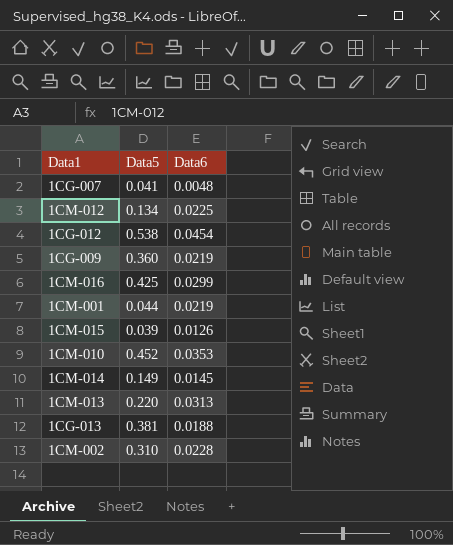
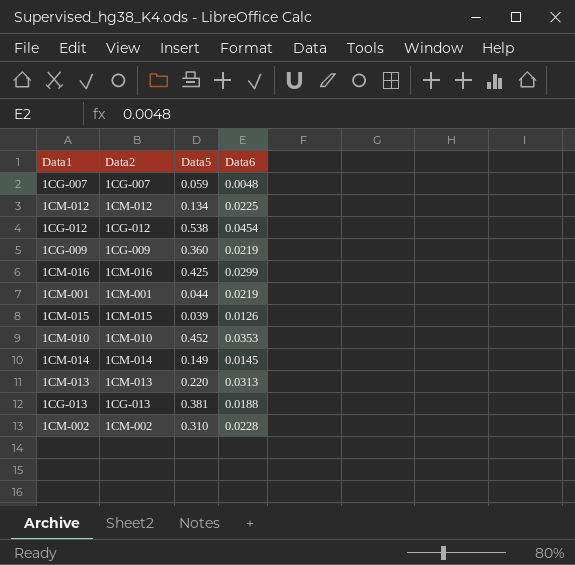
column Data2 | position: none -> 2
1CG-007 | Data5: 0.041 -> 0.059

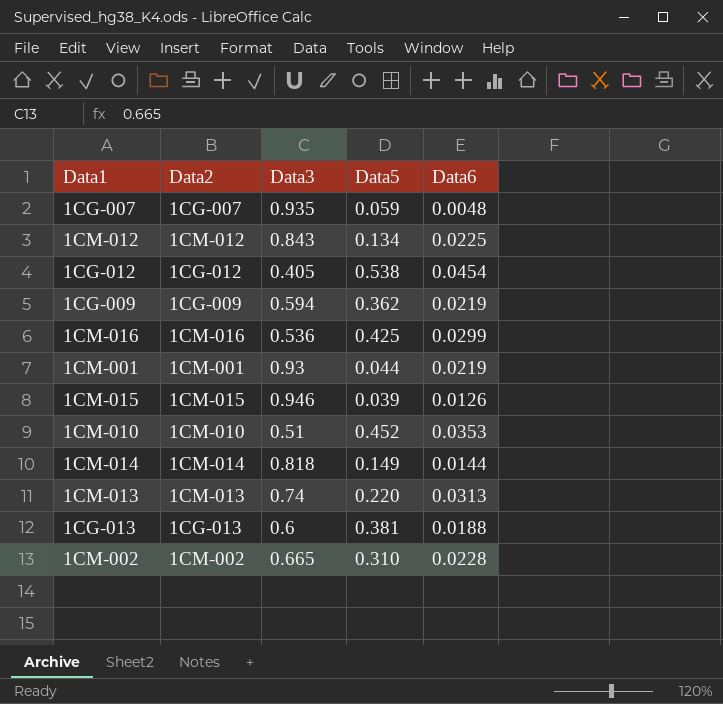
column Data3 | position: none -> 3
1CG-009 | Data5: 0.360 -> 0.362
1CM-014 | Data6: 0.0145 -> 0.0144

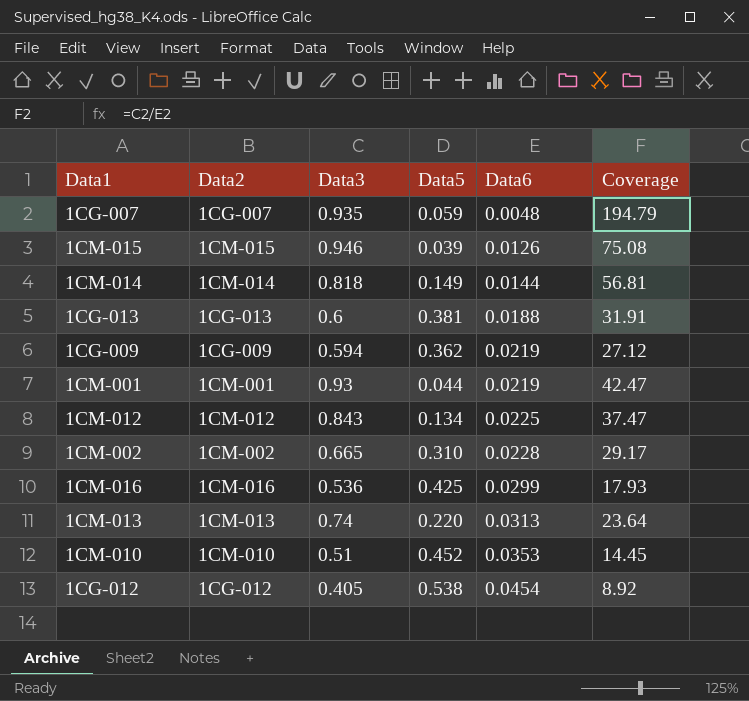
row order: none -> Data6 ascending
column Coverage | formula: none -> [Data3] / [Data6]

